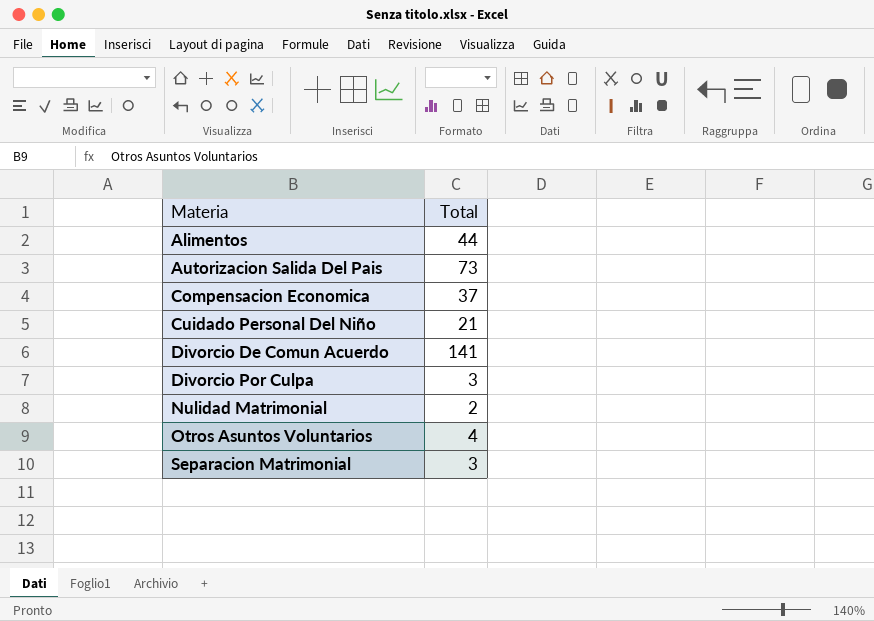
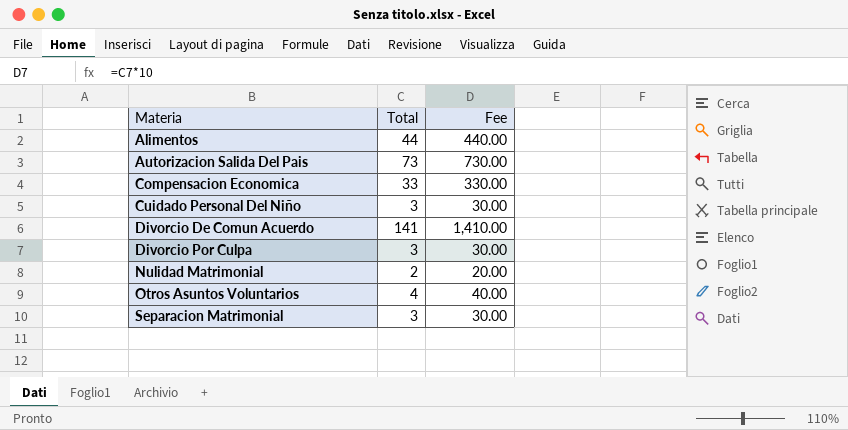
column Fee | formula: none -> [Total] * 10
Compensacion Economica | Total: 37 -> 33
Cuidado Personal Del Niño | Total: 21 -> 3

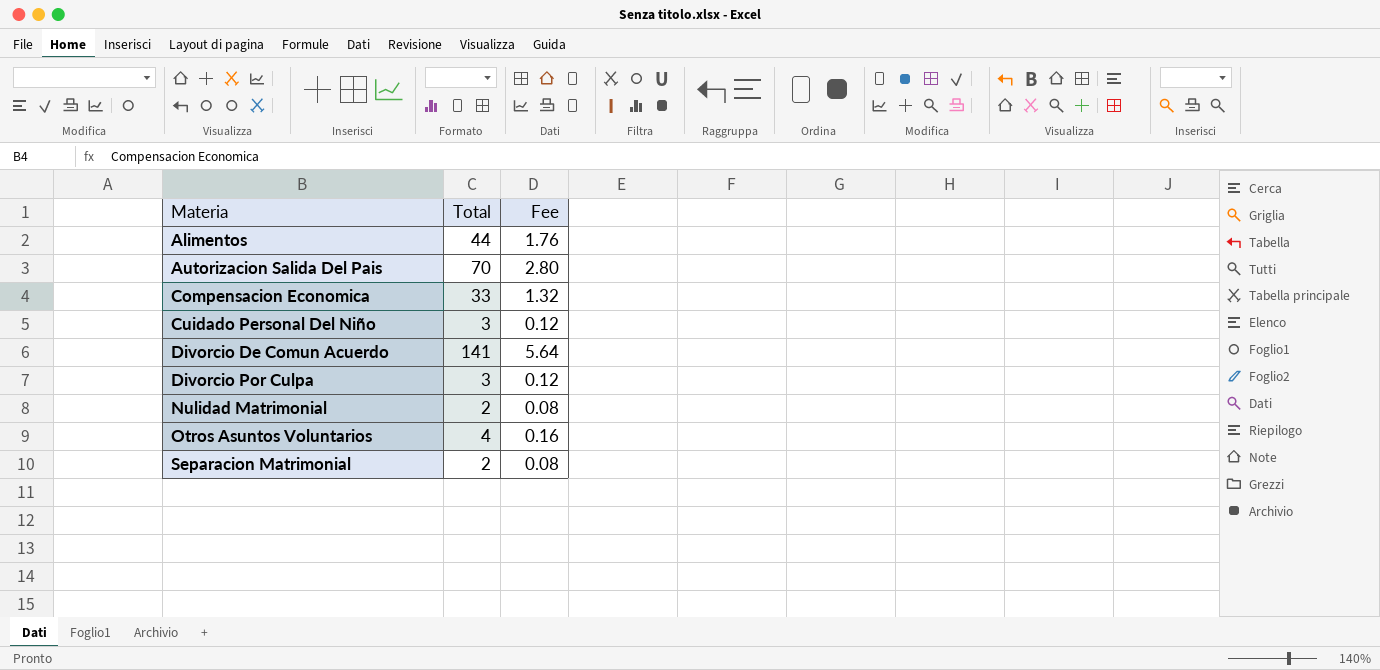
column Fee | formula: [Total] * 10 -> [Total] * 0.04
Autorizacion Salida Del Pais | Total: 73 -> 70
Separacion Matrimonial | Total: 3 -> 2

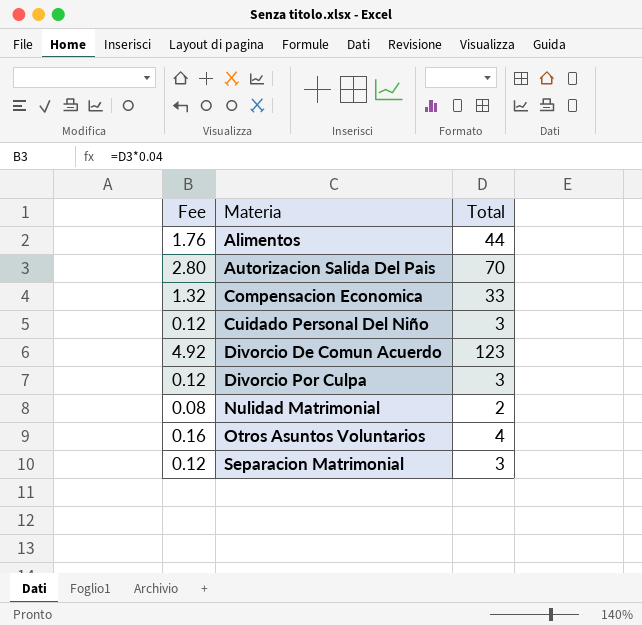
column Fee | position: 3 -> 1
Divorcio De Comun Acuerdo | Fee: 5.64 -> 4.92
Divorcio De Comun Acuerdo | Total: 141 -> 123
Separacion Matrimonial | Fee: 0.08 -> 0.12
Separacion Matrimonial | Total: 2 -> 3

